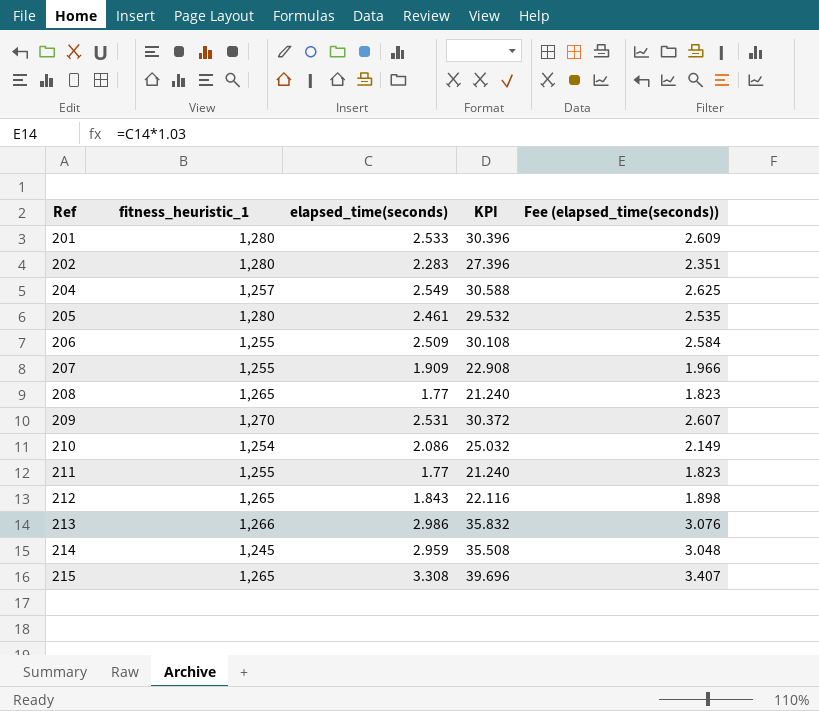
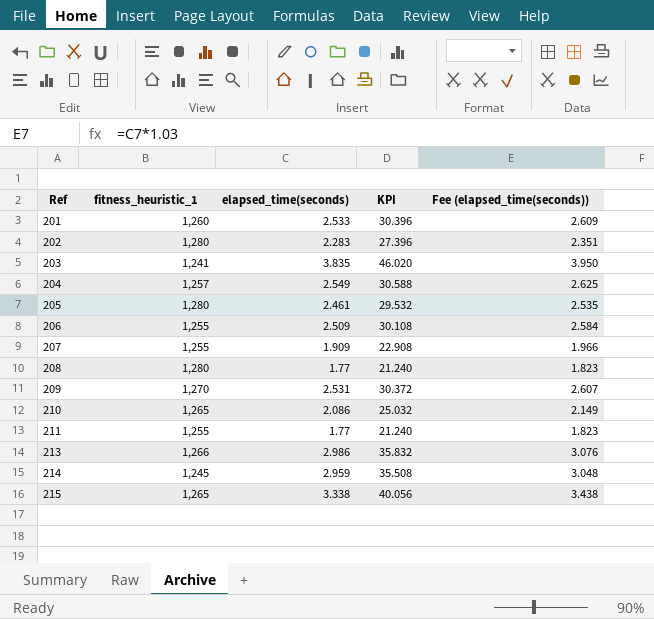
row 212: 1,265 | 1.843 | 22.116 | 1.898 -> none
201 | fitness_heuristic_1: 1,280 -> 1,260
row 203: none -> 1,241 | 3.835 | 46.020 | 3.950
208 | fitness_heuristic_1: 1,265 -> 1,280
210 | fitness_heuristic_1: 1,254 -> 1,265
215 | elapsed_time(seconds): 3.308 -> 3.338
215 | KPI: 39.696 -> 40.056
215 | Fee (elapsed_time(seconds)): 3.407 -> 3.438

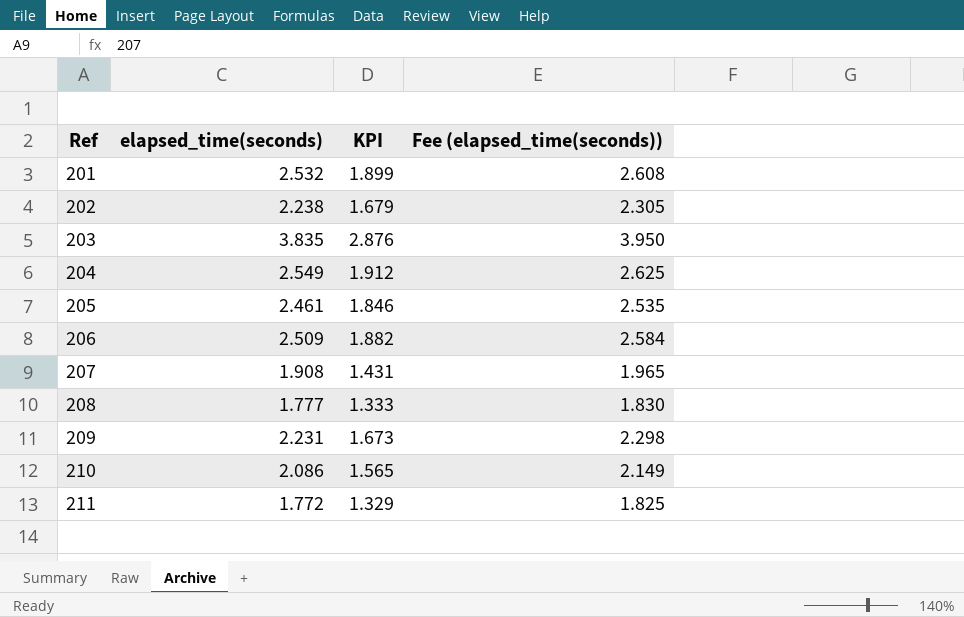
column fitness_heuristic_1 | position: 2 -> none
column KPI | formula: [elapsed_time(seconds)] * 12 -> [elapsed_time(seconds)] * 0.75
row 213: 1,266 | 2.986 | 35.832 | 3.076 -> none
row 214: 1,245 | 2.959 | 35.508 | 3.048 -> none
row 215: 1,265 | 3.338 | 40.056 | 3.438 -> none
201 | elapsed_time(seconds): 2.533 -> 2.532
201 | Fee (elapsed_time(seconds)): 2.609 -> 2.608
202 | elapsed_time(seconds): 2.283 -> 2.238
202 | Fee (elapsed_time(seconds)): 2.351 -> 2.305
207 | elapsed_time(seconds): 1.909 -> 1.908
207 | Fee (elapsed_time(seconds)): 1.966 -> 1.965
208 | elapsed_time(seconds): 1.77 -> 1.777
208 | Fee (elapsed_time(seconds)): 1.823 -> 1.830
209 | elapsed_time(seconds): 2.531 -> 2.231
209 | Fee (elapsed_time(seconds)): 2.607 -> 2.298
211 | elapsed_time(seconds): 1.77 -> 1.772
211 | Fee (elapsed_time(seconds)): 1.823 -> 1.825

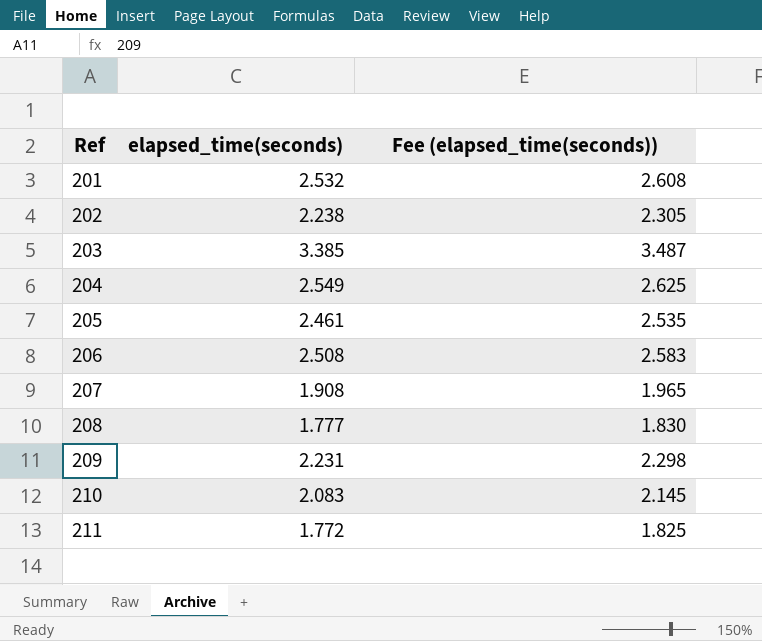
column KPI | formula: [elapsed_time(seconds)] * 0.75 -> none
203 | elapsed_time(seconds): 3.835 -> 3.385
203 | Fee (elapsed_time(seconds)): 3.950 -> 3.487
206 | elapsed_time(seconds): 2.509 -> 2.508
206 | Fee (elapsed_time(seconds)): 2.584 -> 2.583
210 | elapsed_time(seconds): 2.086 -> 2.083
210 | Fee (elapsed_time(seconds)): 2.149 -> 2.145

